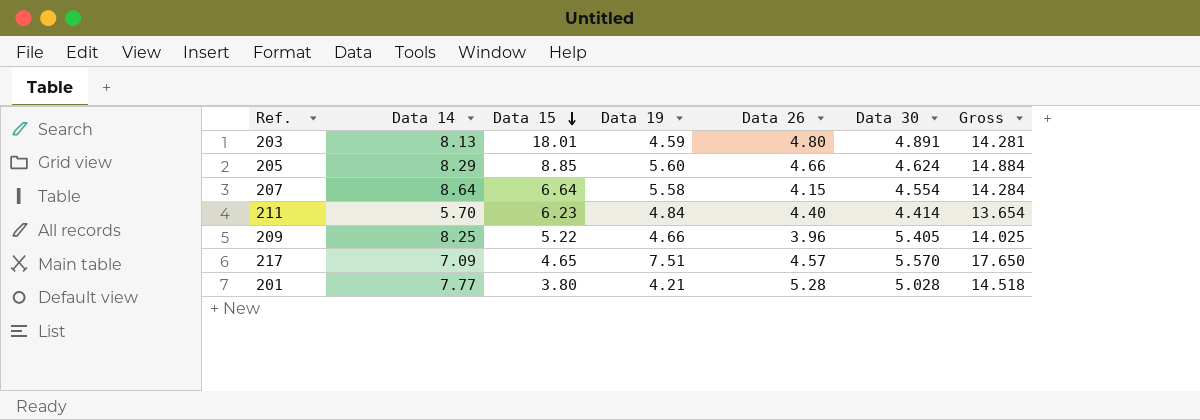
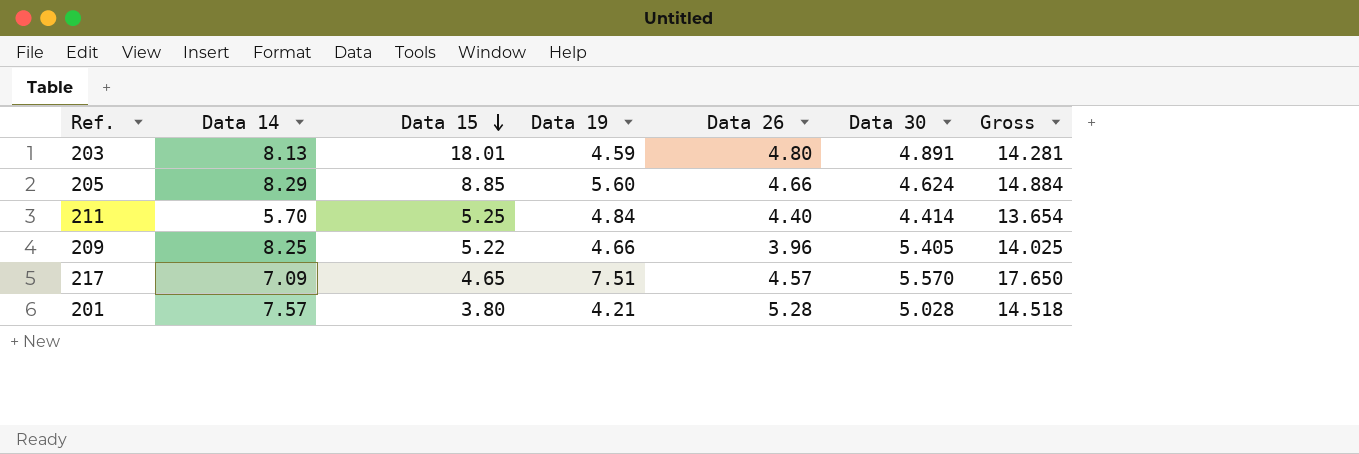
row 207: 8.64 | 6.64 | 5.58 | 4.15 | 4.554 | 14.284 -> none
211 | Data 15: 6.23 -> 5.25
201 | Data 14: 7.77 -> 7.57

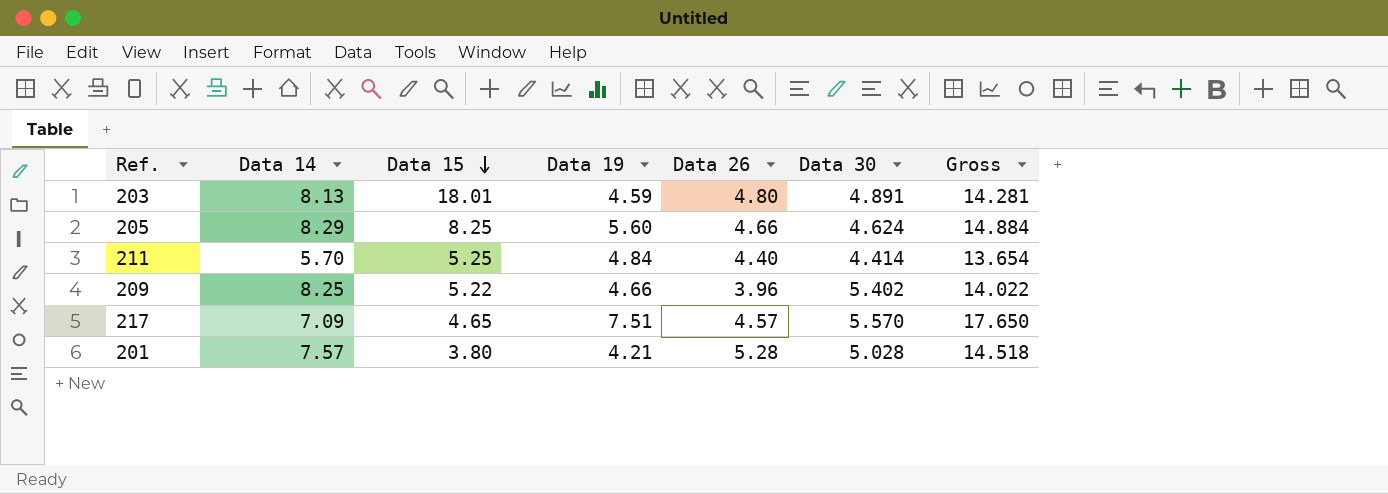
205 | Data 15: 8.85 -> 8.25
209 | Data 30: 5.405 -> 5.402
209 | Gross: 14.025 -> 14.022

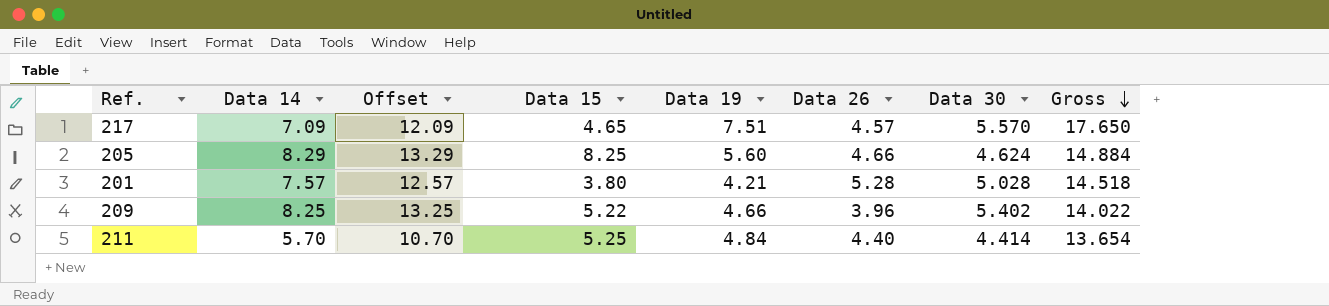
row order: Data 15 descending -> Gross descending
column Offset | formula: none -> [Data 14] + 5
row 203: 8.13 | 18.01 | 4.59 | 4.80 | 4.891 | 14.281 -> none

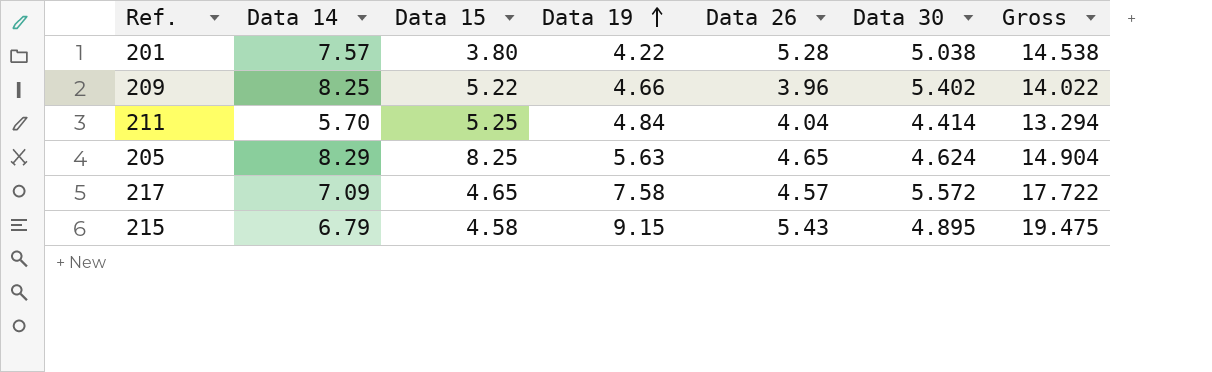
row order: Gross descending -> Data 19 ascending
column Offset | formula: [Data 14] + 5 -> none
201 | Data 19: 4.21 -> 4.22
201 | Data 30: 5.028 -> 5.038
201 | Gross: 14.518 -> 14.538
211 | Data 26: 4.40 -> 4.04
211 | Gross: 13.654 -> 13.294
205 | Data 19: 5.60 -> 5.63
205 | Data 26: 4.66 -> 4.65
205 | Gross: 14.884 -> 14.904
217 | Data 19: 7.51 -> 7.58
217 | Data 30: 5.570 -> 5.572
217 | Gross: 17.650 -> 17.722
row 215: none -> 6.79 | 4.58 | 9.15 | 5.43 | 4.895 | 19.475

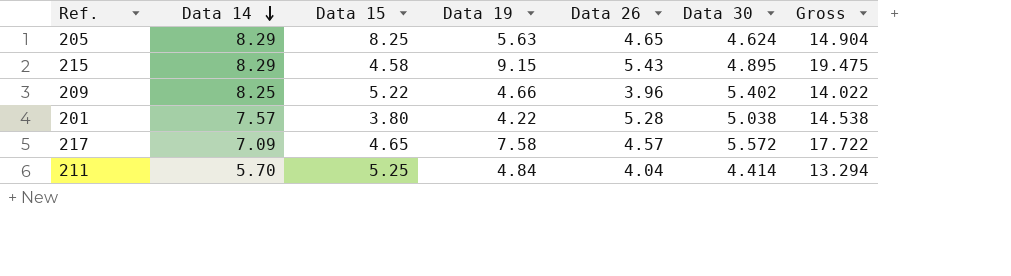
row order: Data 19 ascending -> Data 14 descending
215 | Data 14: 6.79 -> 8.29

